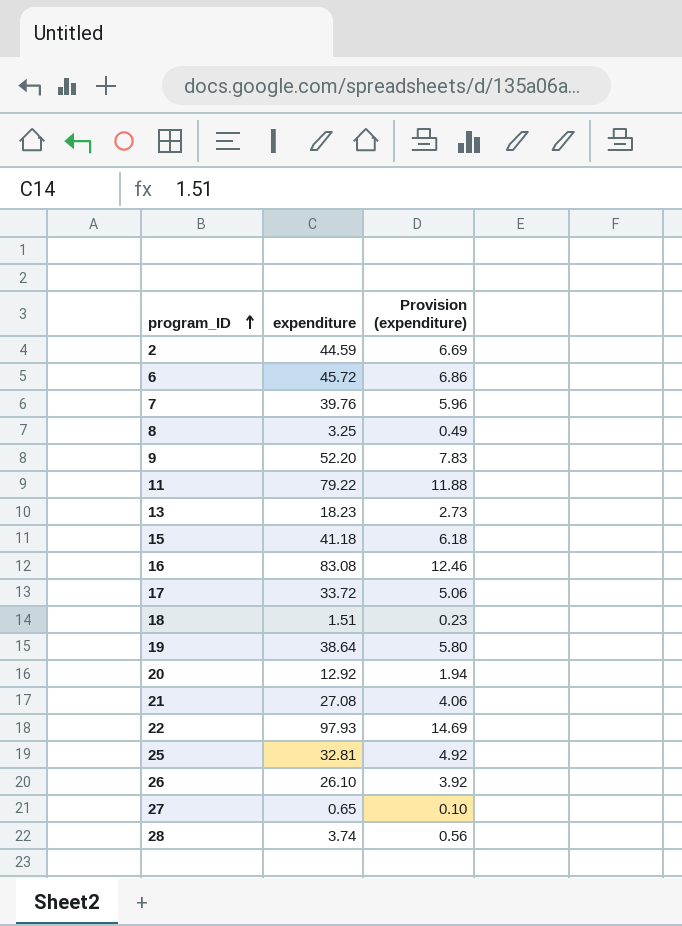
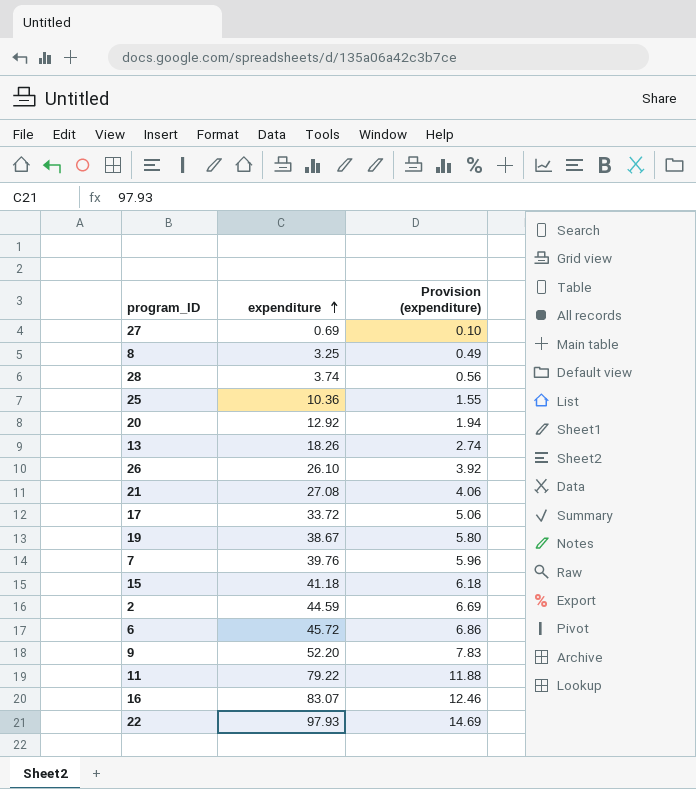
row order: program_ID ascending -> expenditure ascending
row 18: 1.51 | 0.23 -> none
27 | expenditure: 0.65 -> 0.69
25 | expenditure: 32.81 -> 10.36
25 | Provision (expenditure): 4.92 -> 1.55
13 | expenditure: 18.23 -> 18.26
13 | Provision (expenditure): 2.73 -> 2.74
19 | expenditure: 38.64 -> 38.67
16 | expenditure: 83.08 -> 83.07

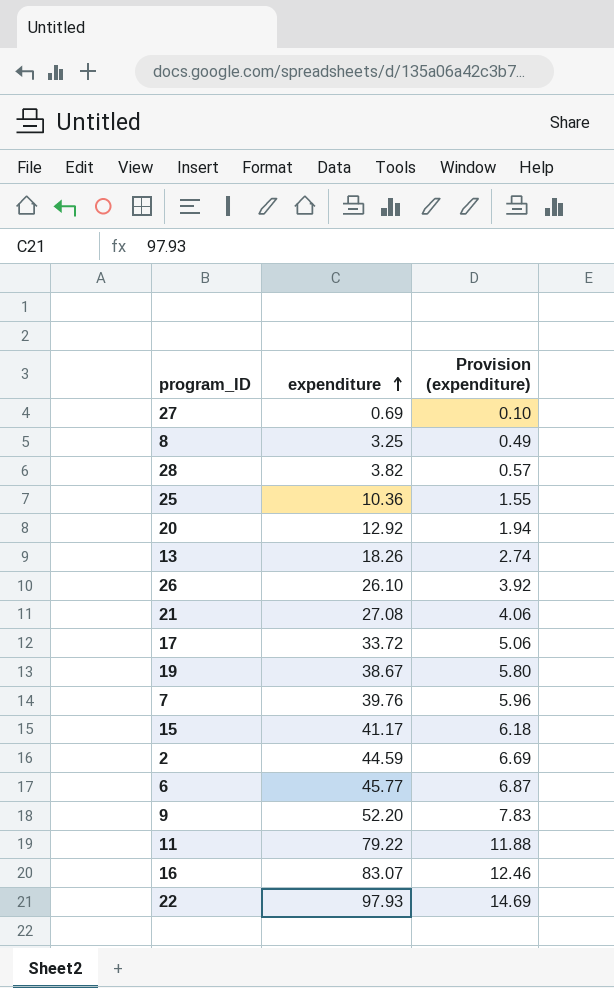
28 | expenditure: 3.74 -> 3.82
28 | Provision (expenditure): 0.56 -> 0.57
15 | expenditure: 41.18 -> 41.17
6 | expenditure: 45.72 -> 45.77
6 | Provision (expenditure): 6.86 -> 6.87

